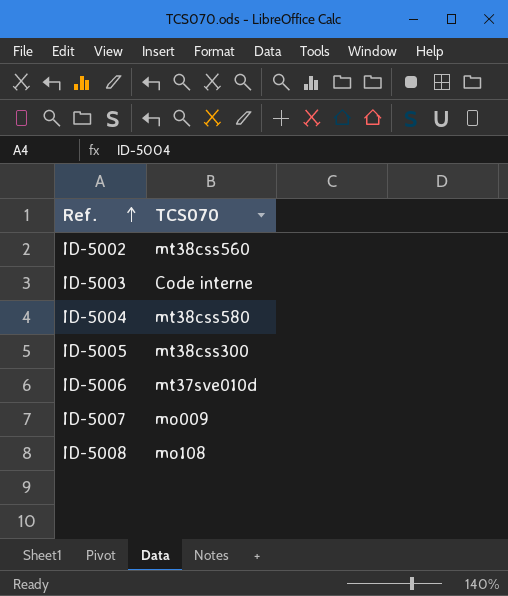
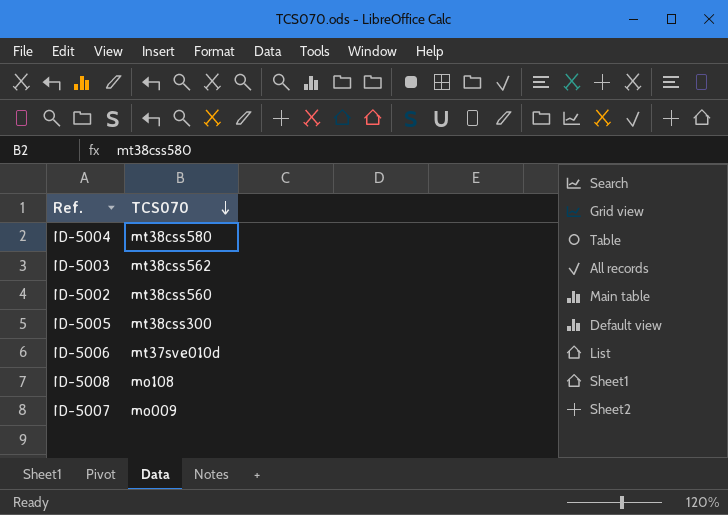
row order: Ref. ascending -> TCS070 descending
ID-5003 | TCS070: Code interne -> mt38css562

